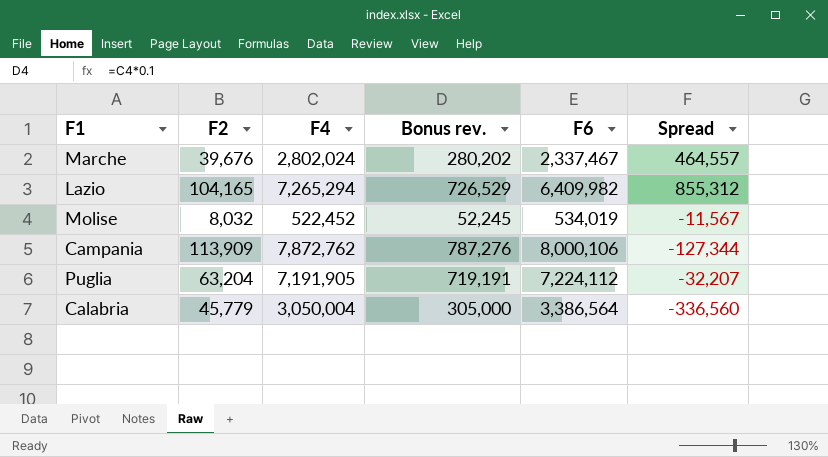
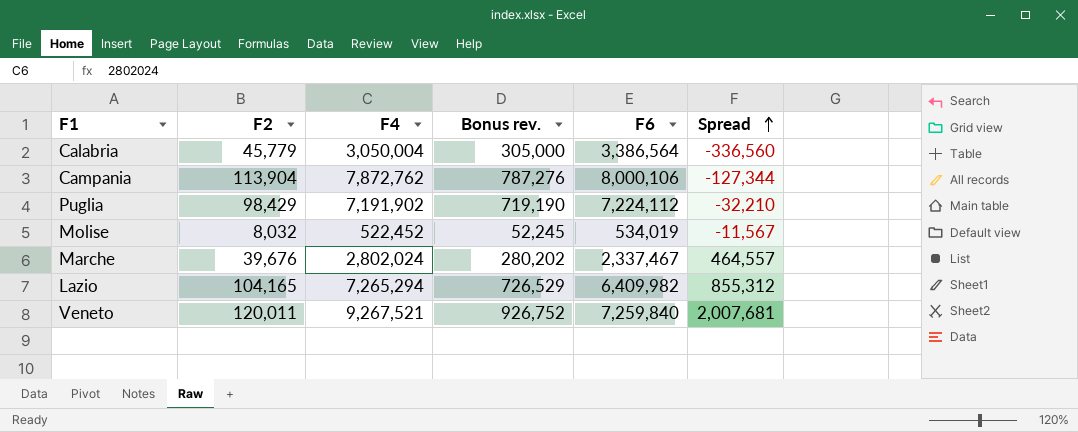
row order: none -> Spread ascending
Campania | F2: 113,909 -> 113,904
Puglia | F2: 63,204 -> 98,429
Puglia | F4: 7,191,905 -> 7,191,902
Puglia | Bonus rev.: 719,191 -> 719,190
Puglia | Spread: -32,207 -> -32,210
row Veneto: none -> 120,011 | 9,267,521 | 926,752 | 7,259,840 | 2,007,681

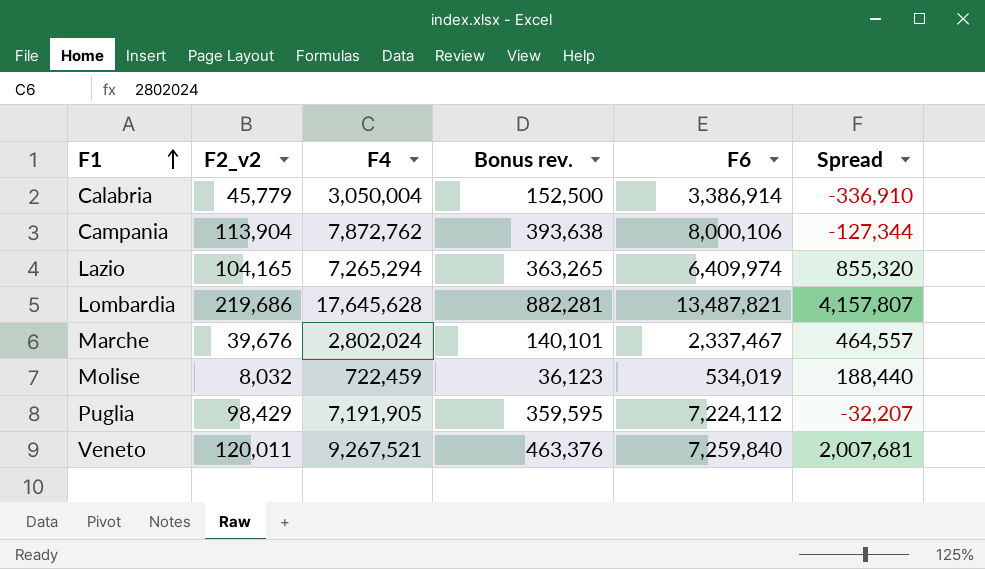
row order: Spread ascending -> F1 ascending
column name: F2 -> F2_v2
column Bonus rev. | formula: [F4] * 0.1 -> [F4] * 0.05
Calabria | F6: 3,386,564 -> 3,386,914
Calabria | Spread: -336,560 -> -336,910
Lazio | F6: 6,409,982 -> 6,409,974
Lazio | Spread: 855,312 -> 855,320
row Lombardia: none -> 219,686 | 17,645,628 | 882,281 | 13,487,821 | 4,157,807
Molise | F4: 522,452 -> 722,459
Molise | Spread: -11,567 -> 188,440
Puglia | F4: 7,191,902 -> 7,191,905
Puglia | Spread: -32,210 -> -32,207

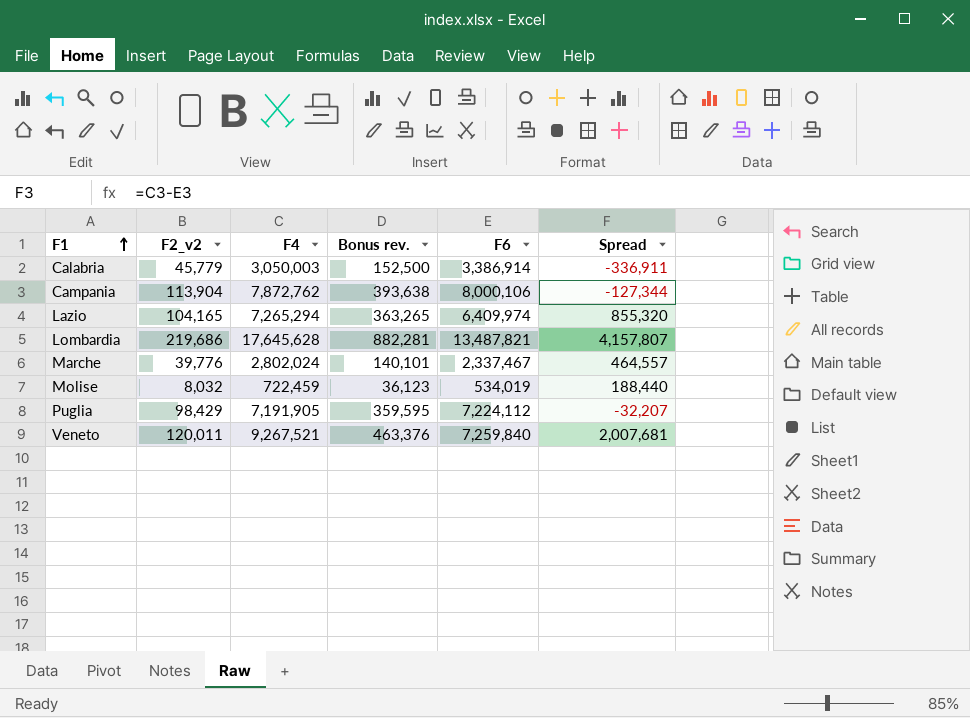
Calabria | F4: 3,050,004 -> 3,050,003
Calabria | Spread: -336,910 -> -336,911
Marche | F2_v2: 39,676 -> 39,776

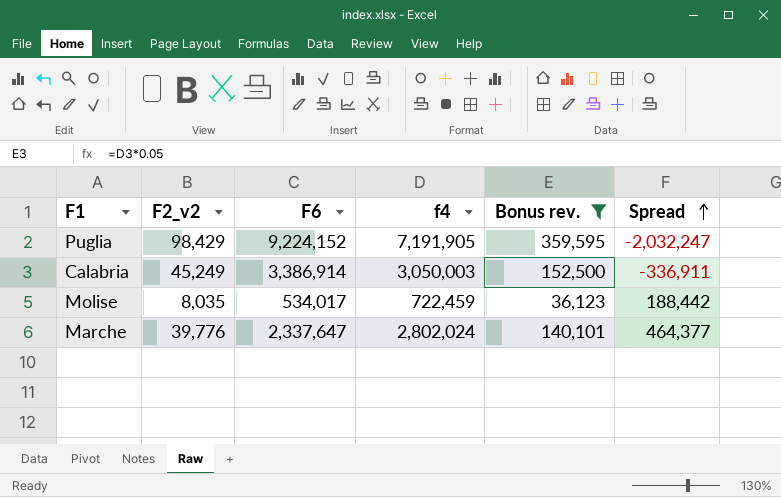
filter: none -> Bonus rev. <= 359,595
row order: F1 ascending -> Spread ascending
column F6 | position: 5 -> 3
column name: F4 -> f4
Puglia | F6: 7,224,112 -> 9,224,152
Puglia | Spread: -32,207 -> -2,032,247
Calabria | F2_v2: 45,779 -> 45,249
Molise | F2_v2: 8,032 -> 8,035
Molise | F6: 534,019 -> 534,017
Molise | Spread: 188,440 -> 188,442
Marche | F6: 2,337,467 -> 2,337,647
Marche | Spread: 464,557 -> 464,377

